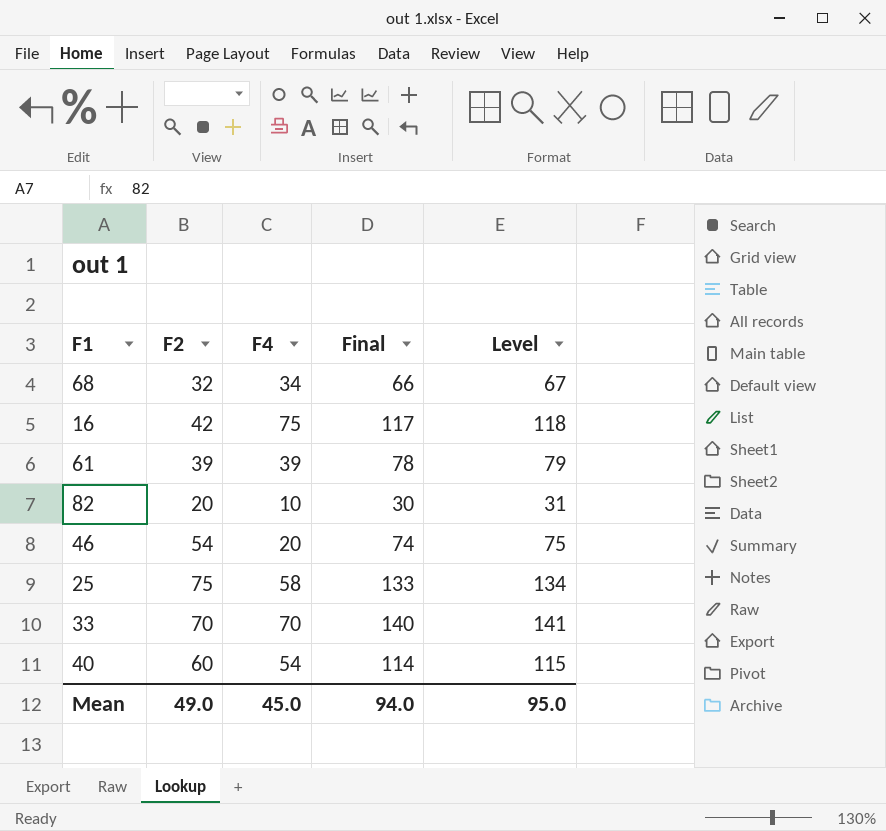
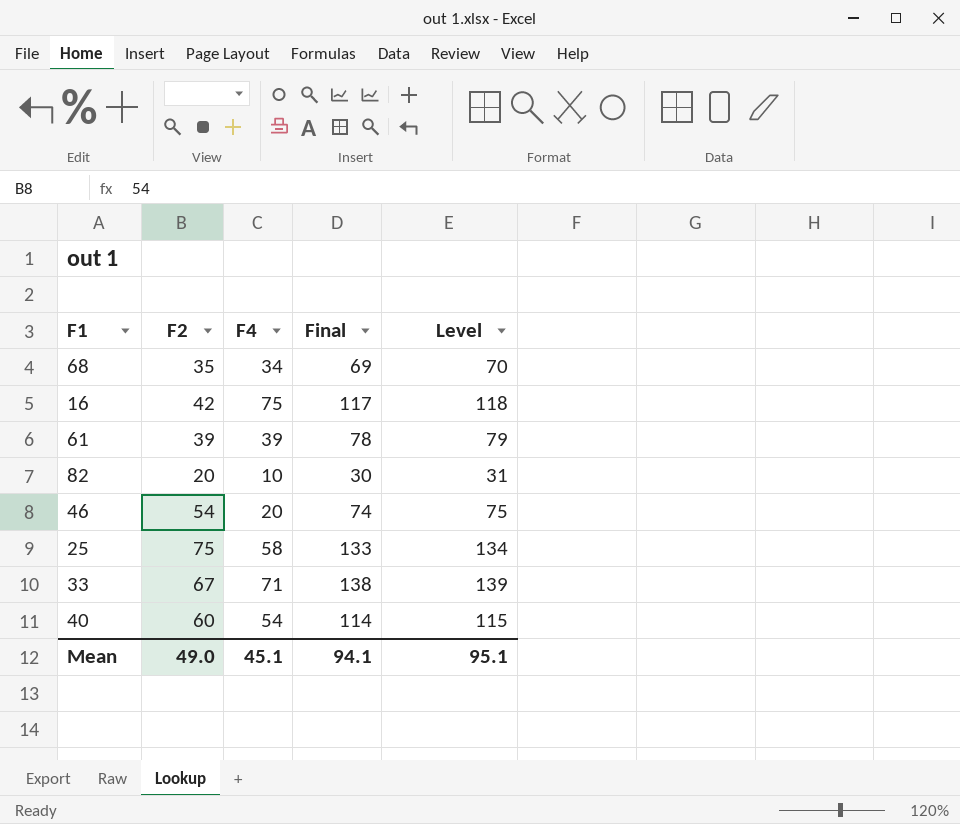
68 | F2: 32 -> 35
68 | Final: 66 -> 69
68 | Level: 67 -> 70
33 | F2: 70 -> 67
33 | F4: 70 -> 71
33 | Final: 140 -> 138
33 | Level: 141 -> 139
Mean | F4: 45.0 -> 45.1
Mean | Final: 94.0 -> 94.1
Mean | Level: 95.0 -> 95.1

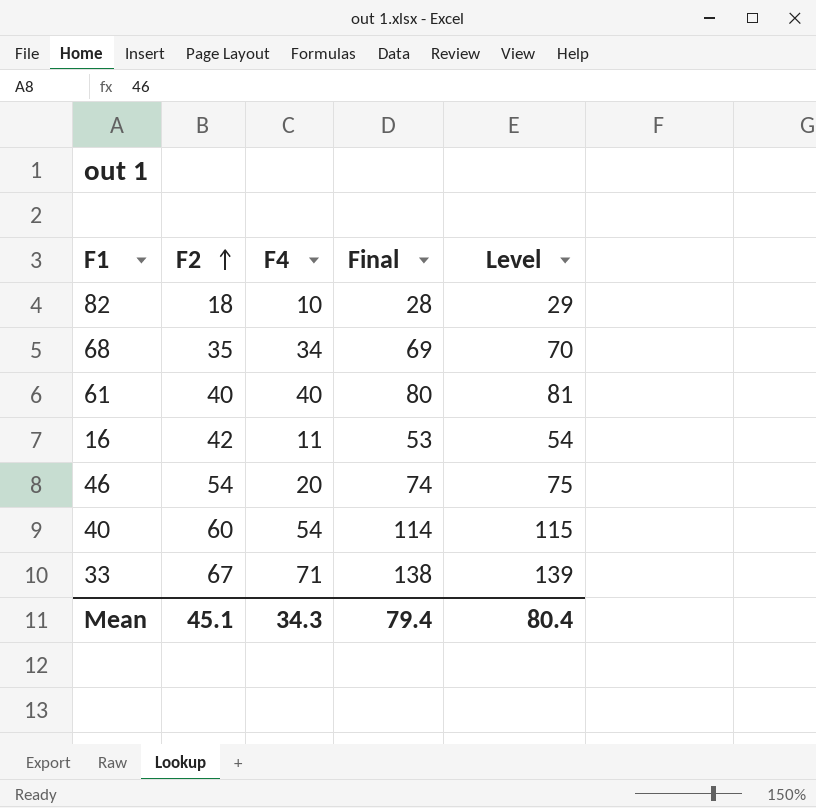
row order: none -> F2 ascending
row 25: 75 | 58 | 133 | 134 -> none
82 | F2: 20 -> 18
82 | Final: 30 -> 28
82 | Level: 31 -> 29
61 | F2: 39 -> 40
61 | F4: 39 -> 40
61 | Final: 78 -> 80
61 | Level: 79 -> 81
16 | F4: 75 -> 11
16 | Final: 117 -> 53
16 | Level: 118 -> 54
Mean | F2: 49.0 -> 45.1
Mean | F4: 45.1 -> 34.3
Mean | Final: 94.1 -> 79.4
Mean | Level: 95.1 -> 80.4

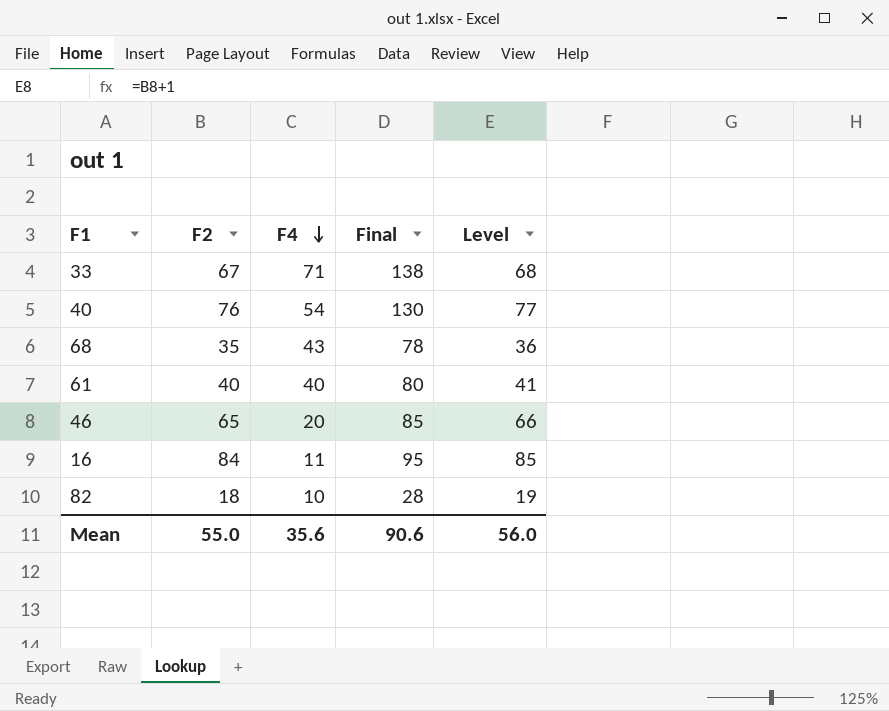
row order: F2 ascending -> F4 descending
column Level | formula: [Final] + 1 -> [F2] + 1
40 | F2: 60 -> 76
40 | Final: 114 -> 130
68 | F4: 34 -> 43
68 | Final: 69 -> 78
46 | F2: 54 -> 65
46 | Final: 74 -> 85
16 | F2: 42 -> 84
16 | Final: 53 -> 95
Mean | F2: 45.1 -> 55.0
Mean | F4: 34.3 -> 35.6
Mean | Final: 79.4 -> 90.6
Mean | Level: 80.4 -> 56.0

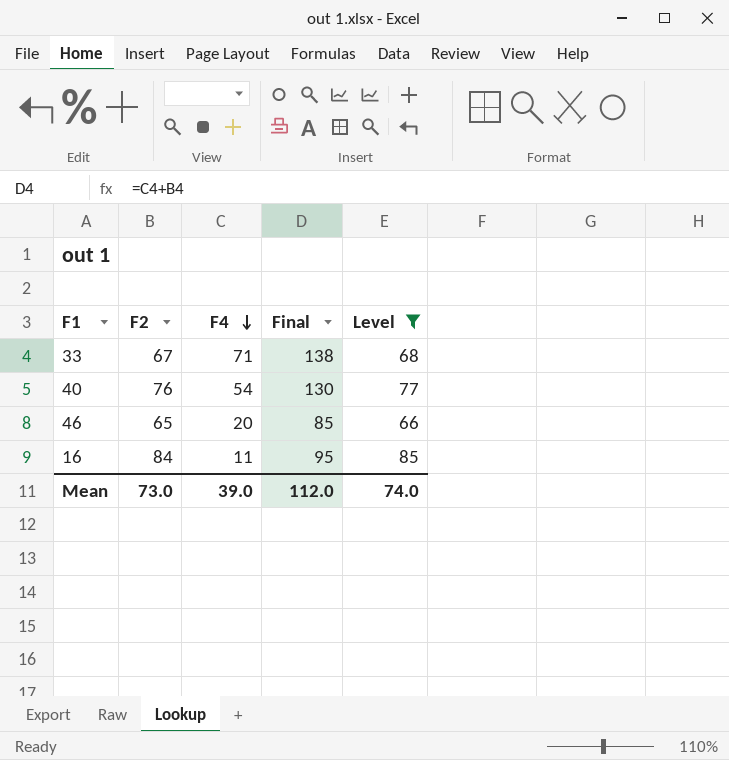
filter: none -> Level >= 66
Mean | F2: 55.0 -> 73.0
Mean | F4: 35.6 -> 39.0
Mean | Final: 90.6 -> 112.0
Mean | Level: 56.0 -> 74.0

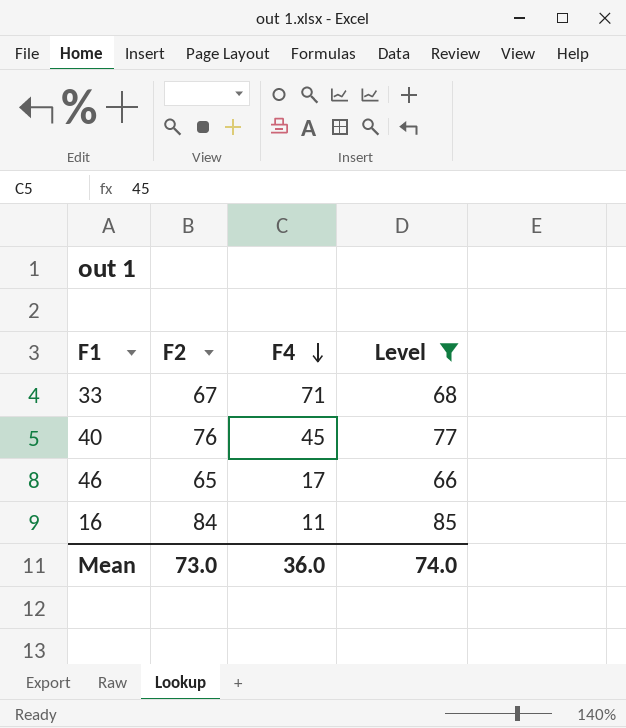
column Final | formula: [F2] + [F4] -> none
40 | F4: 54 -> 45
46 | F4: 20 -> 17
Mean | F4: 39.0 -> 36.0

